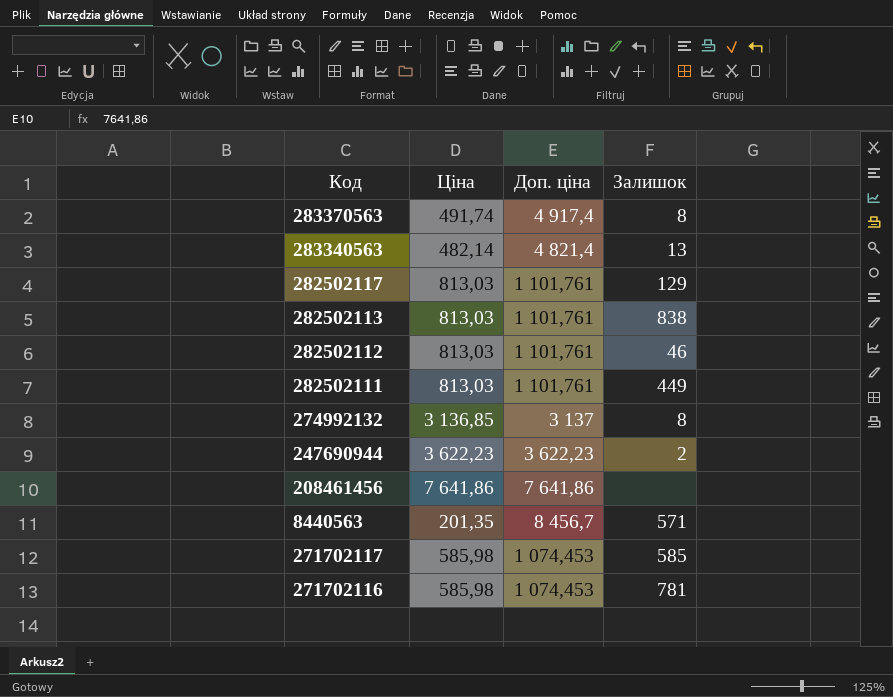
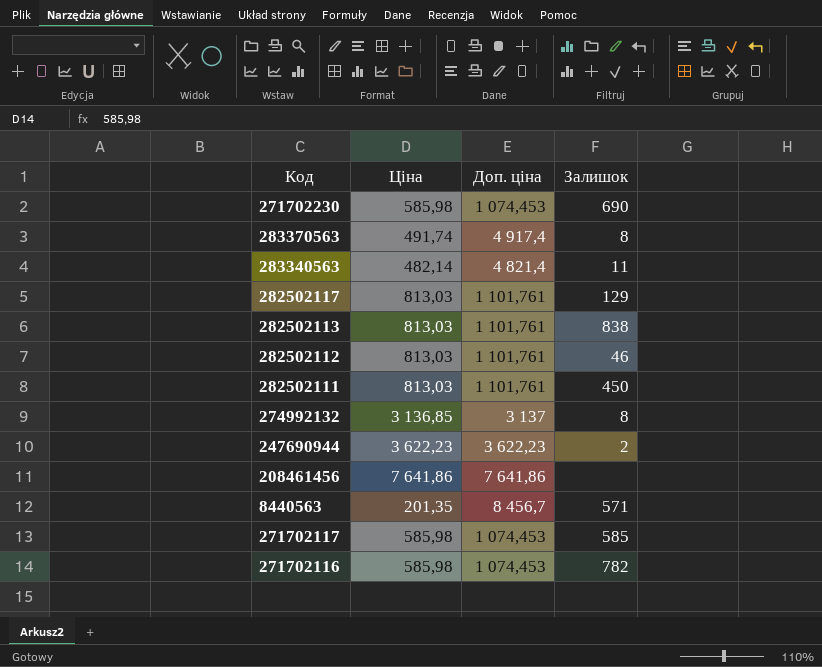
row 271702230: none -> 585,98 | 1 074,453 | 690
283340563 | Залишок: 13 -> 11
282502111 | Залишок: 449 -> 450
271702116 | Залишок: 781 -> 782

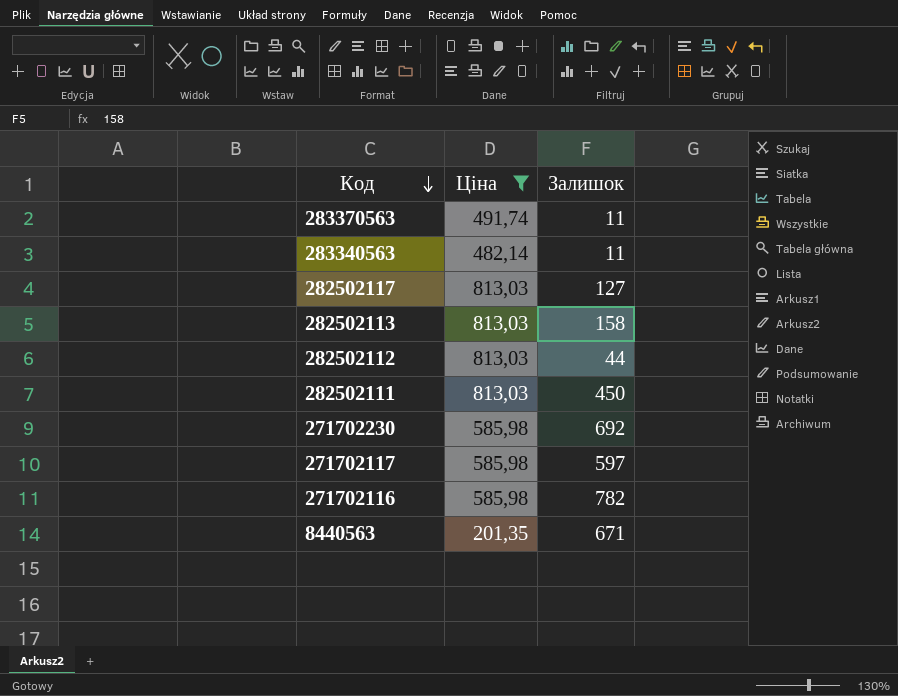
filter: none -> Ціна <= 813,03
row order: none -> Код descending
column Доп. ціна | position: 3 -> none
283370563 | Залишок: 8 -> 11
282502117 | Залишок: 129 -> 127
282502113 | Залишок: 838 -> 158
282502112 | Залишок: 46 -> 44
271702230 | Залишок: 690 -> 692
271702117 | Залишок: 585 -> 597
8440563 | Залишок: 571 -> 671

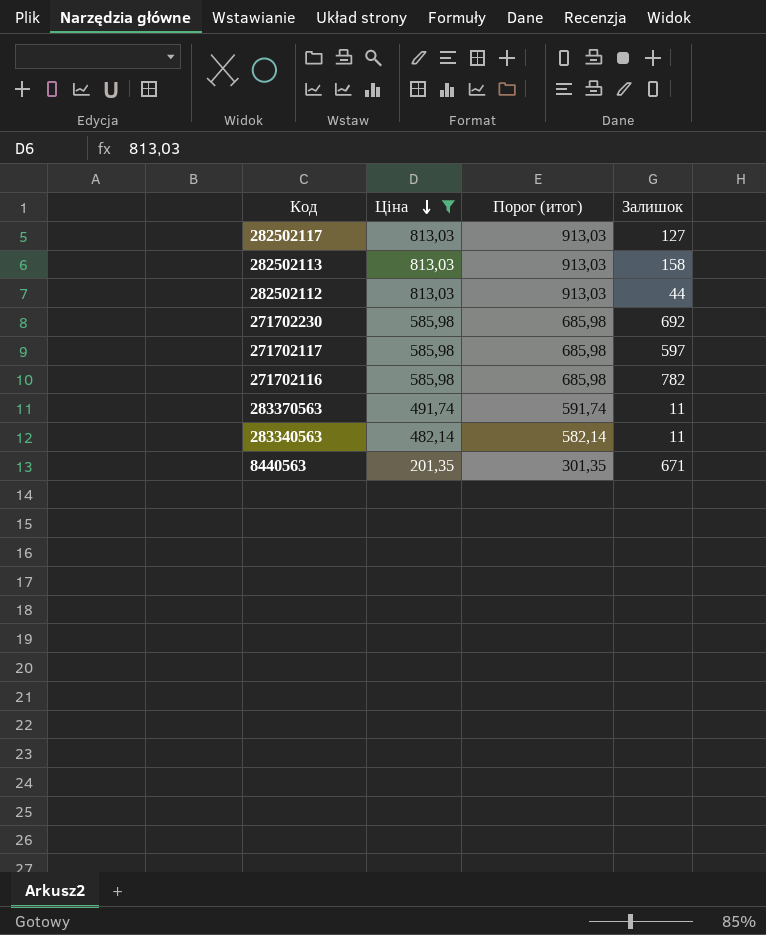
row order: Код descending -> Ціна descending
column Порог (итог) | formula: none -> [Ціна] + 100
row 282502111: 813,03 | 450 -> none

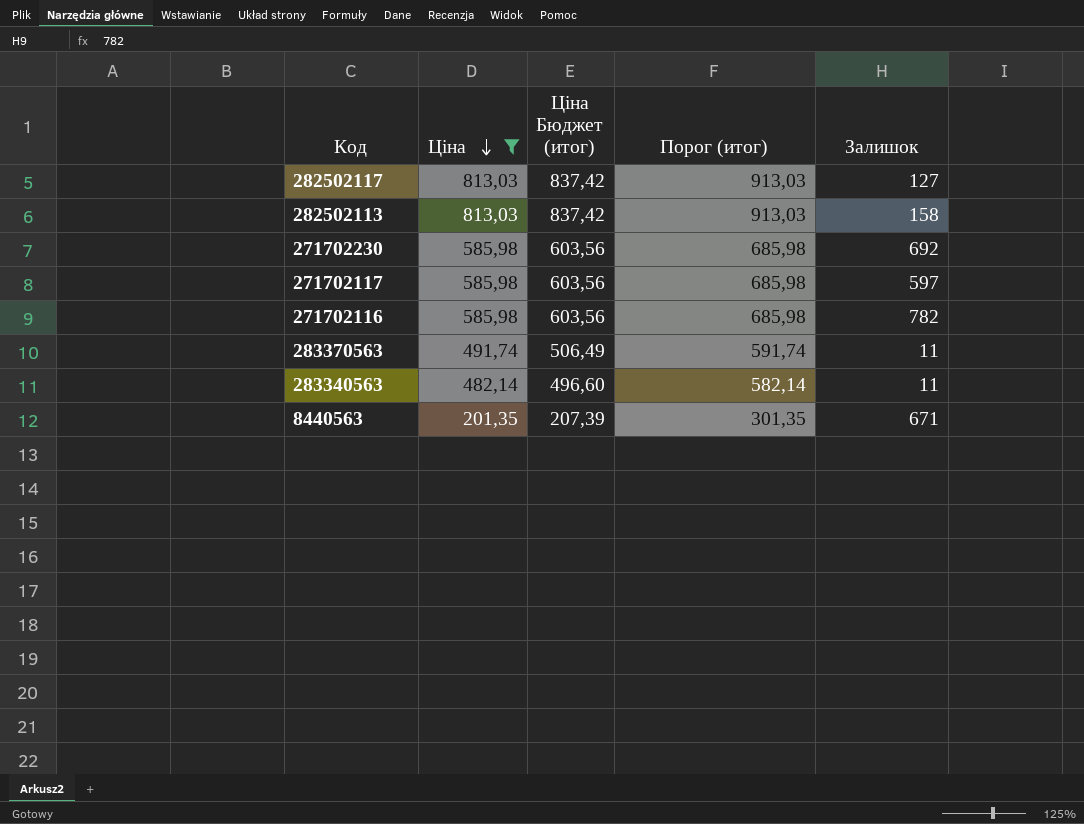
column Ціна Бюджет (итог) | formula: none -> [Ціна] * 1,03
row 282502112: 813,03 | 913,03 | 44 -> none

